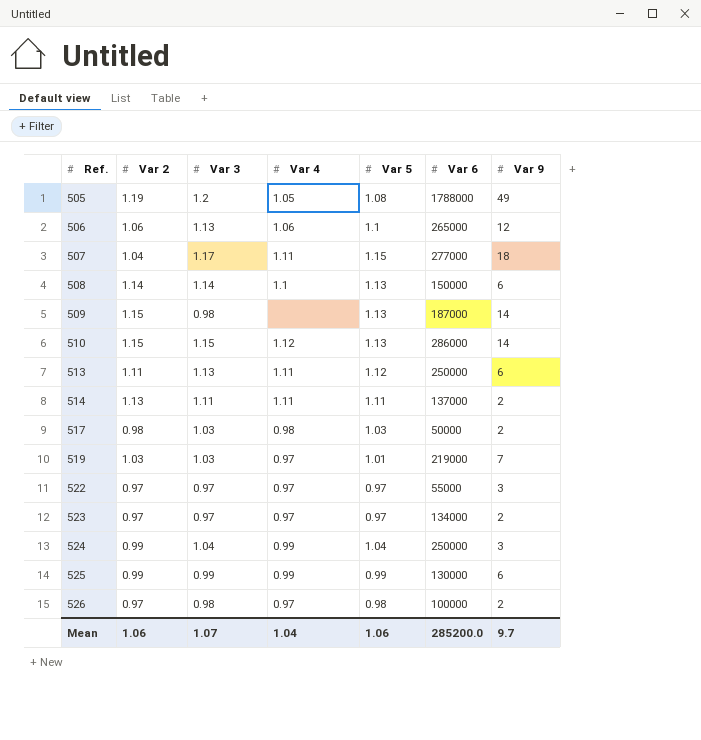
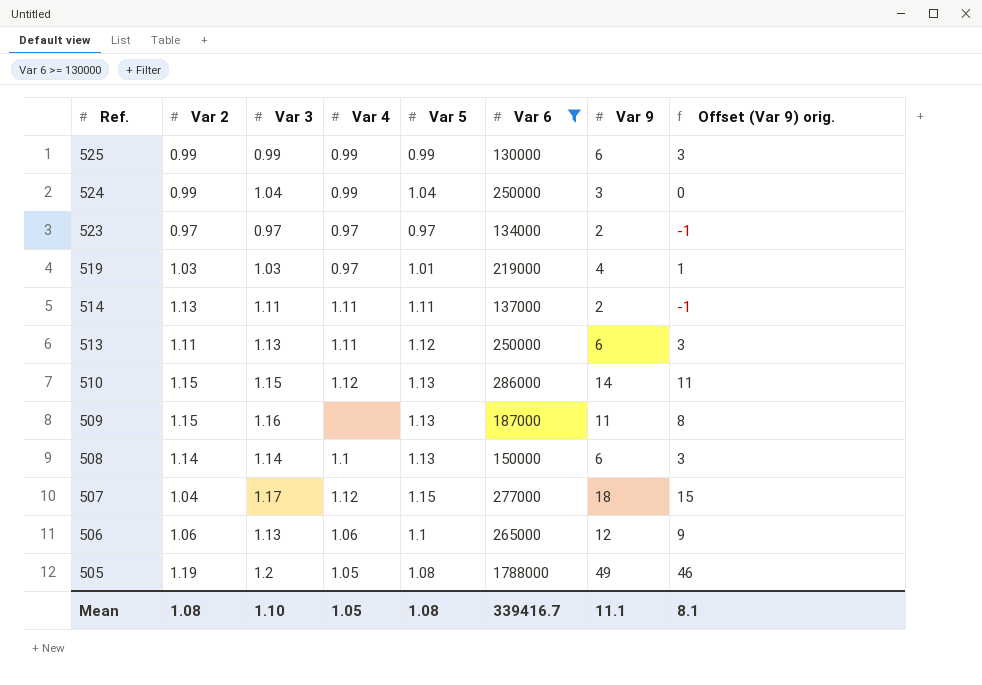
filter: none -> Var 6 >= 130000
row order: Ref. ascending -> Ref. descending
column Offset (Var 9) orig. | formula: none -> [Var 9] - 3
519 | Var 9: 7 -> 4
509 | Var 3: 0.98 -> 1.16
509 | Var 9: 14 -> 11
507 | Var 4: 1.11 -> 1.12
Mean | Var 2: 1.06 -> 1.08
Mean | Var 3: 1.07 -> 1.10
Mean | Var 4: 1.04 -> 1.05
Mean | Var 5: 1.06 -> 1.08
Mean | Var 6: 285200.0 -> 339416.7
Mean | Var 9: 9.7 -> 11.1

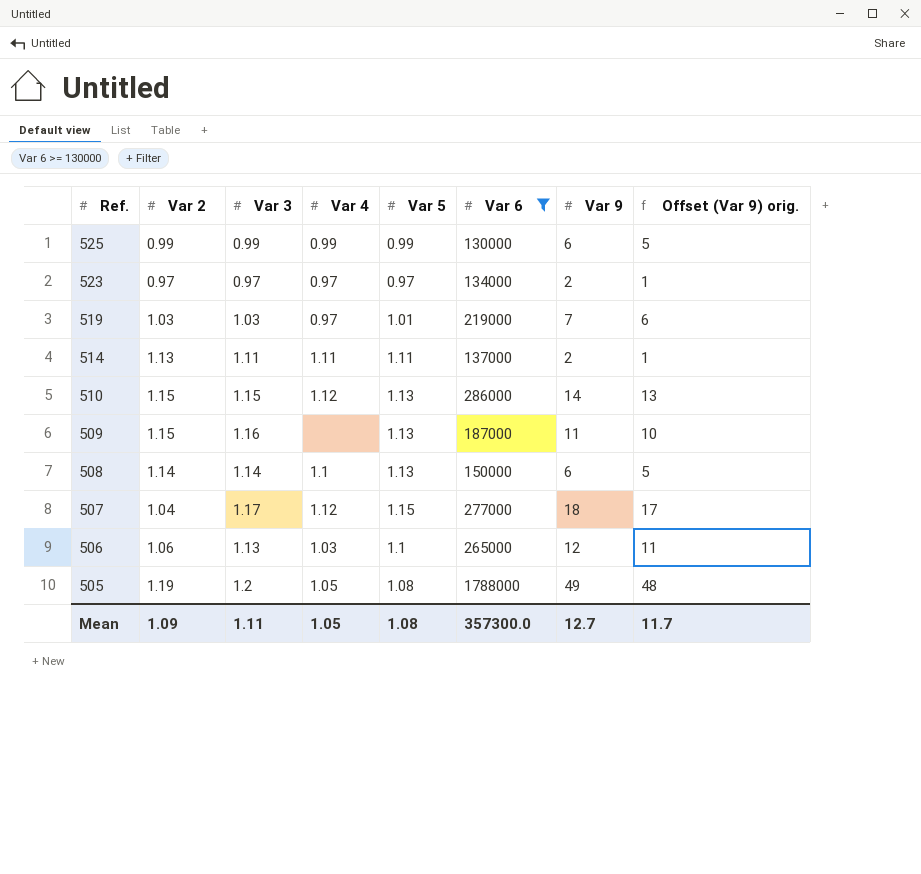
column Offset (Var 9) orig. | formula: [Var 9] - 3 -> [Var 9] - 1
row 524: 0.99 | 1.04 | 0.99 | 1.04 | 250000 | 3 | 0 -> none
row 513: 1.11 | 1.13 | 1.11 | 1.12 | 250000 | 6 | 3 -> none
519 | Var 9: 4 -> 7
506 | Var 4: 1.06 -> 1.03
Mean | Var 2: 1.08 -> 1.09
Mean | Var 3: 1.10 -> 1.11
Mean | Var 6: 339416.7 -> 357300.0
Mean | Var 9: 11.1 -> 12.7
Mean | Offset (Var 9) orig.: 8.1 -> 11.7

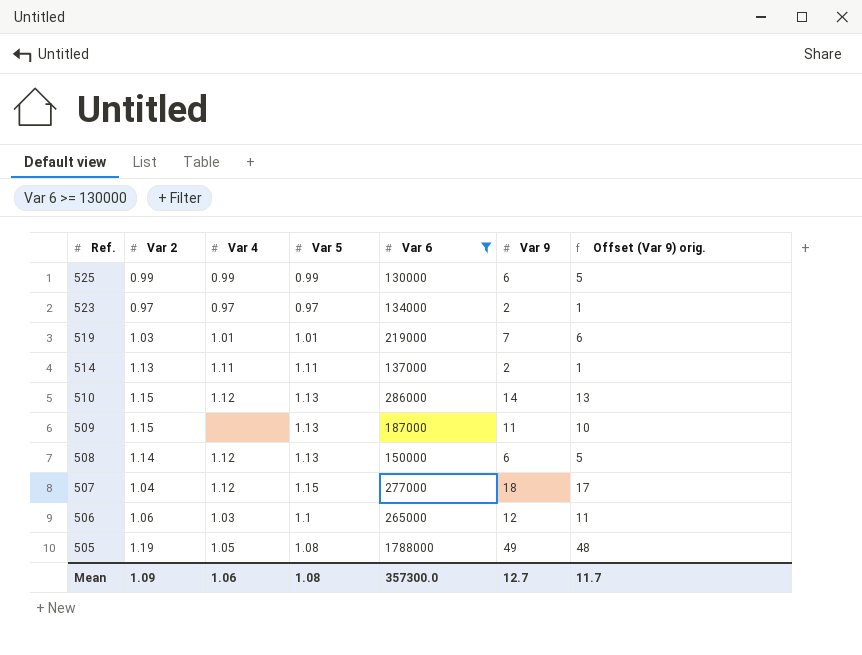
column Var 3 | position: 3 -> none
519 | Var 4: 0.97 -> 1.01
508 | Var 4: 1.1 -> 1.12
Mean | Var 4: 1.05 -> 1.06

